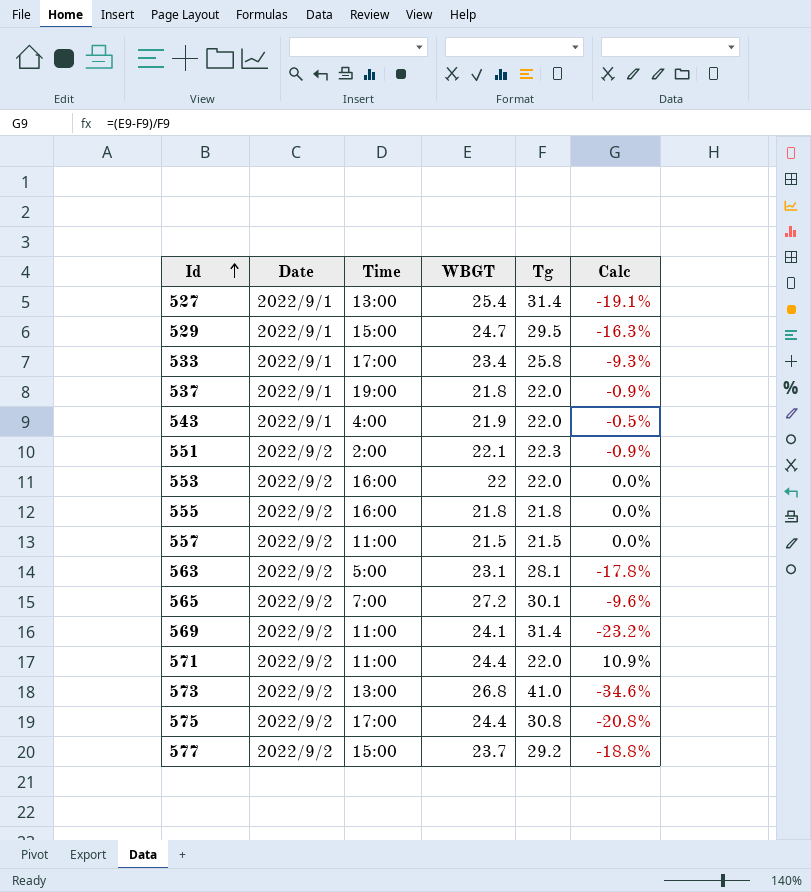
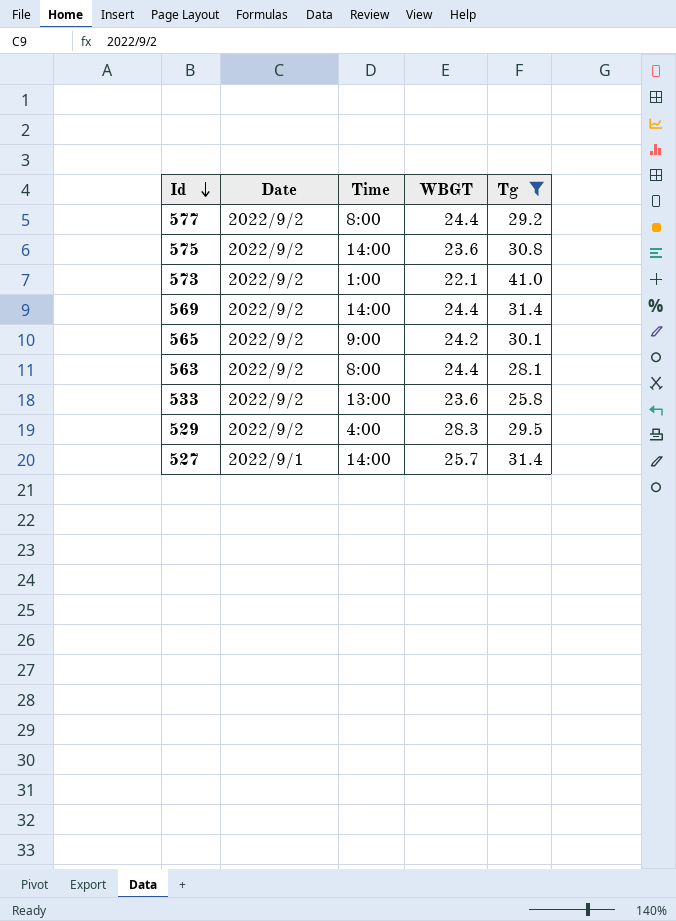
filter: none -> Tg >= 25.8
row order: Id ascending -> Id descending
column Calc | formula: ([WBGT] - [Tg]) / [Tg] -> none
577 | Time: 15:00 -> 8:00
577 | WBGT: 23.7 -> 24.4
575 | Time: 17:00 -> 14:00
575 | WBGT: 24.4 -> 23.6
573 | Time: 13:00 -> 1:00
573 | WBGT: 26.8 -> 22.1
569 | Time: 11:00 -> 14:00
569 | WBGT: 24.1 -> 24.4
565 | Time: 7:00 -> 9:00
565 | WBGT: 27.2 -> 24.2
563 | Time: 5:00 -> 8:00
563 | WBGT: 23.1 -> 24.4
533 | Date: 2022/9/1 -> 2022/9/2
533 | Time: 17:00 -> 13:00
533 | WBGT: 23.4 -> 23.6
529 | Date: 2022/9/1 -> 2022/9/2
529 | Time: 15:00 -> 4:00
529 | WBGT: 24.7 -> 28.3
527 | Time: 13:00 -> 14:00
527 | WBGT: 25.4 -> 25.7

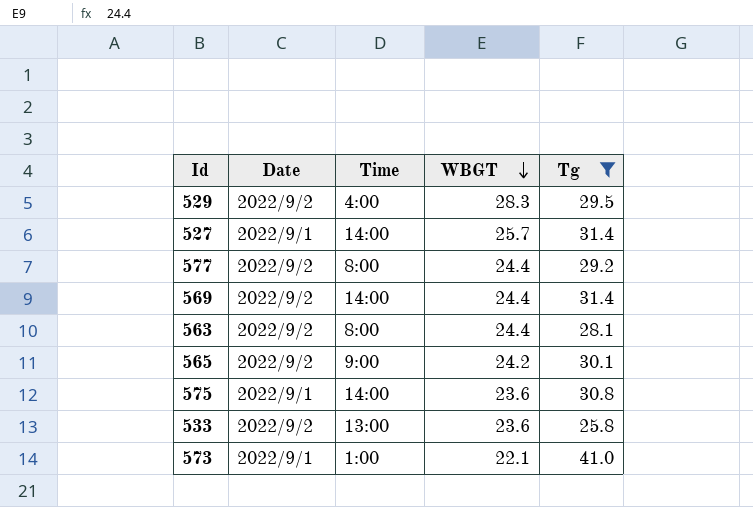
row order: Id descending -> WBGT descending
575 | Date: 2022/9/2 -> 2022/9/1
573 | Date: 2022/9/2 -> 2022/9/1

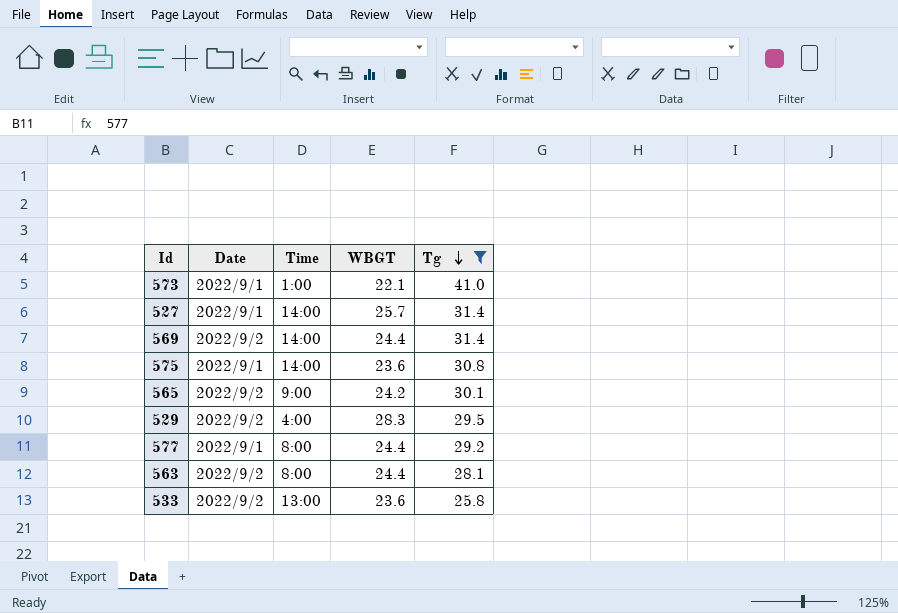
row order: WBGT descending -> Tg descending
577 | Date: 2022/9/2 -> 2022/9/1

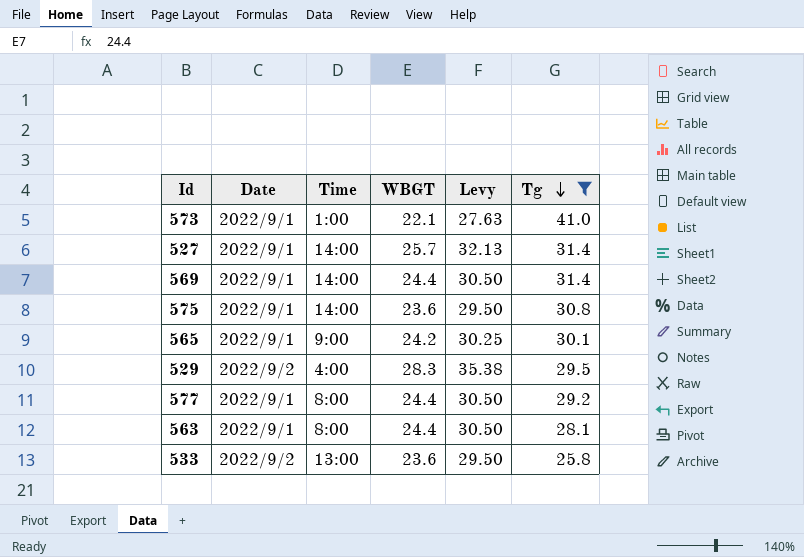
column Levy | formula: none -> [WBGT] * 1.25
569 | Date: 2022/9/2 -> 2022/9/1
565 | Date: 2022/9/2 -> 2022/9/1
563 | Date: 2022/9/2 -> 2022/9/1

